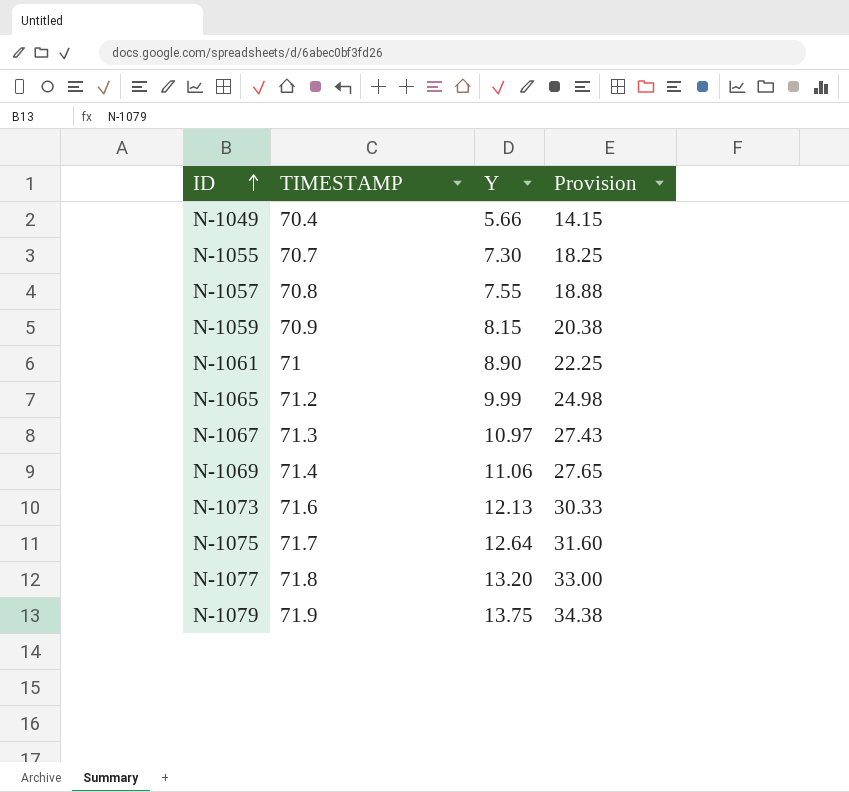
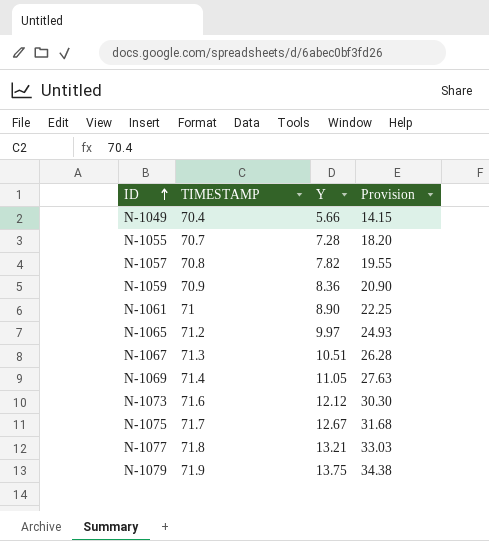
N-1055 | Y: 7.30 -> 7.28
N-1055 | Provision: 18.25 -> 18.20
N-1057 | Y: 7.55 -> 7.82
N-1057 | Provision: 18.88 -> 19.55
N-1059 | Y: 8.15 -> 8.36
N-1059 | Provision: 20.38 -> 20.90
N-1065 | Y: 9.99 -> 9.97
N-1065 | Provision: 24.98 -> 24.93
N-1067 | Y: 10.97 -> 10.51
N-1067 | Provision: 27.43 -> 26.28
N-1069 | Y: 11.06 -> 11.05
N-1069 | Provision: 27.65 -> 27.63
N-1073 | Y: 12.13 -> 12.12
N-1073 | Provision: 30.33 -> 30.30
N-1075 | Y: 12.64 -> 12.67
N-1075 | Provision: 31.60 -> 31.68
N-1077 | Y: 13.20 -> 13.21
N-1077 | Provision: 33.00 -> 33.03

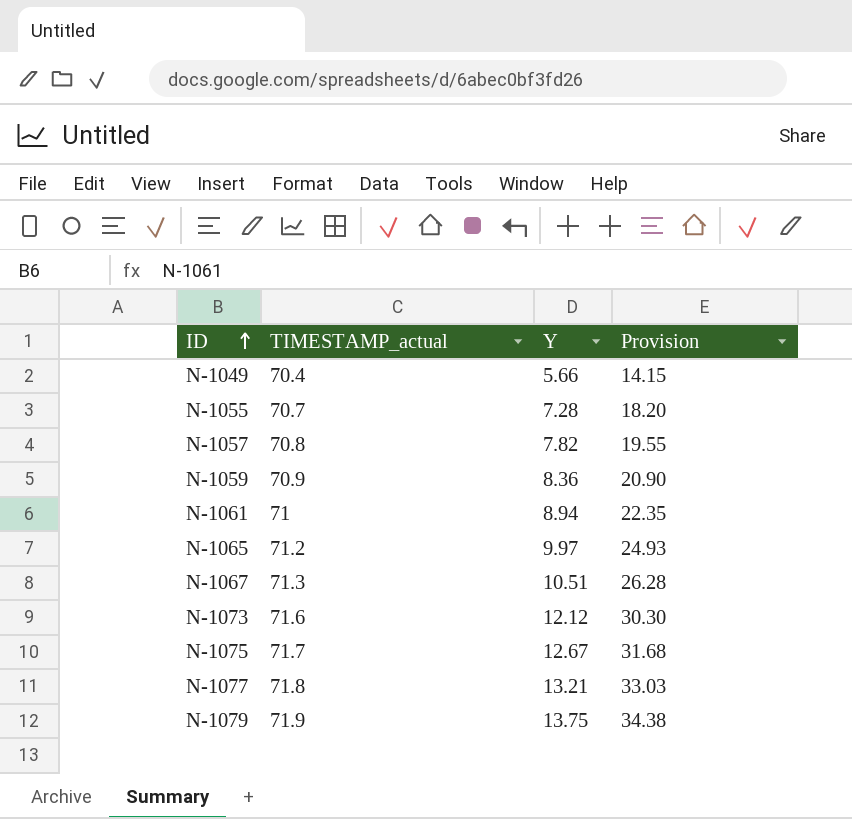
column name: TIMESTAMP -> TIMESTAMP_actual
row N-1069: 71.4 | 11.05 | 27.63 -> none
N-1061 | Y: 8.90 -> 8.94
N-1061 | Provision: 22.25 -> 22.35

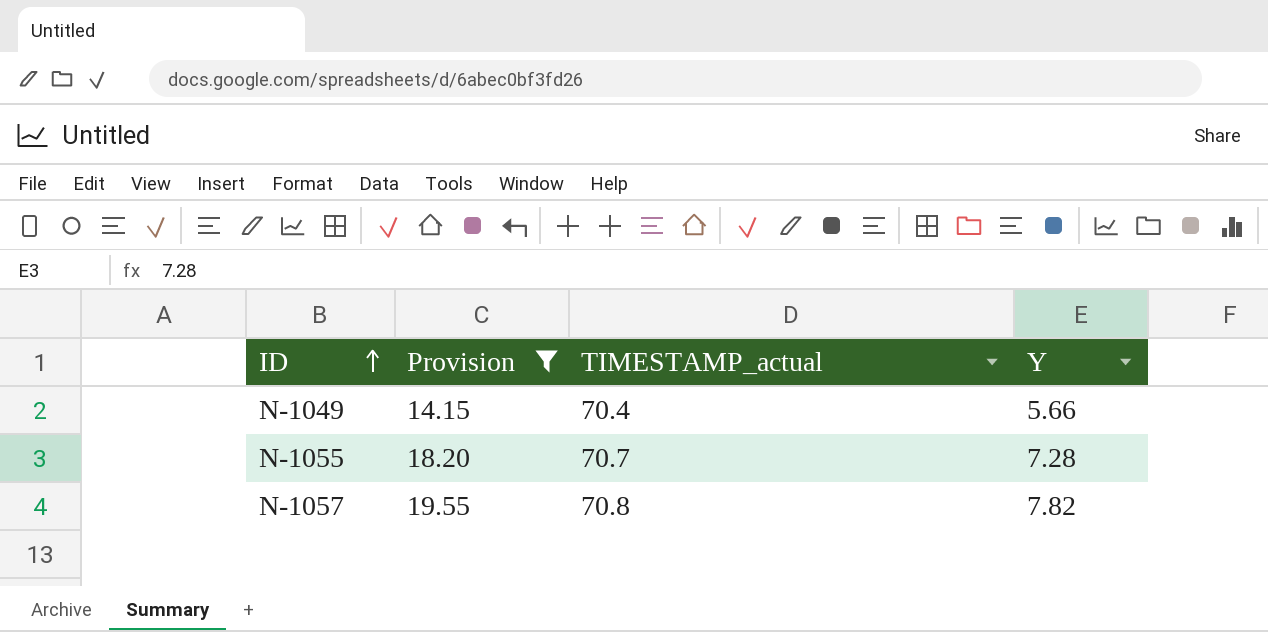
filter: none -> Provision <= 19.55
column Provision | position: 4 -> 2

